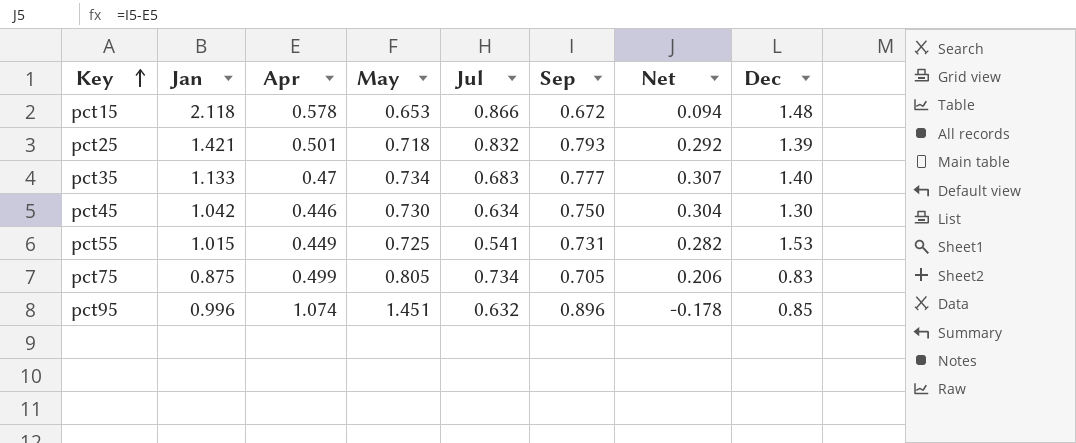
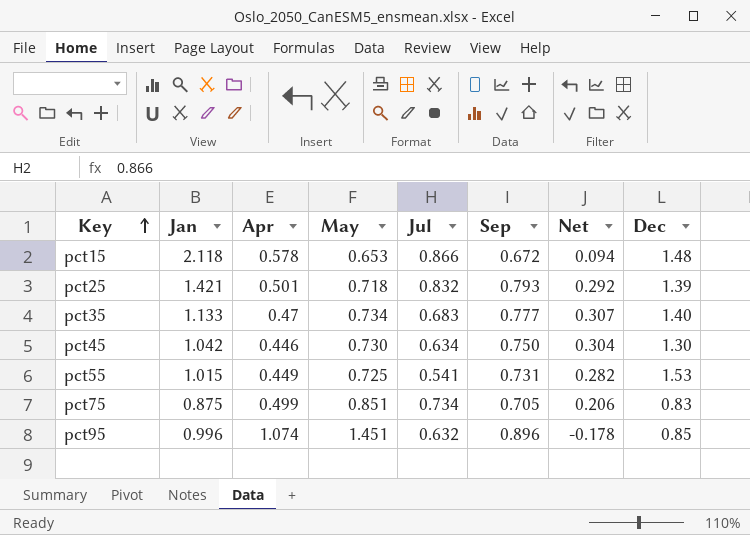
pct75 | May: 0.805 -> 0.851

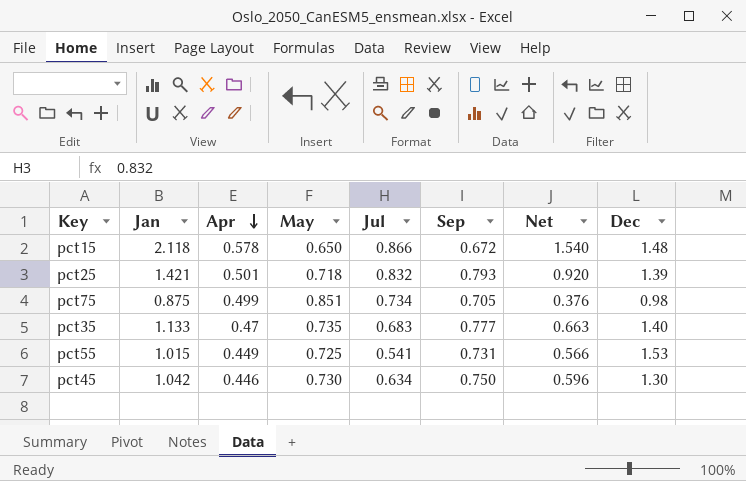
row order: Key ascending -> Apr descending
column Net | formula: [Sep] - [Apr] -> [Jan] - [Apr]
row pct95: 0.996 | 1.074 | 1.451 | 0.632 | 0.896 | -0.178 | 0.85 -> none
pct15 | May: 0.653 -> 0.650
pct75 | Dec: 0.83 -> 0.98
pct35 | May: 0.734 -> 0.735

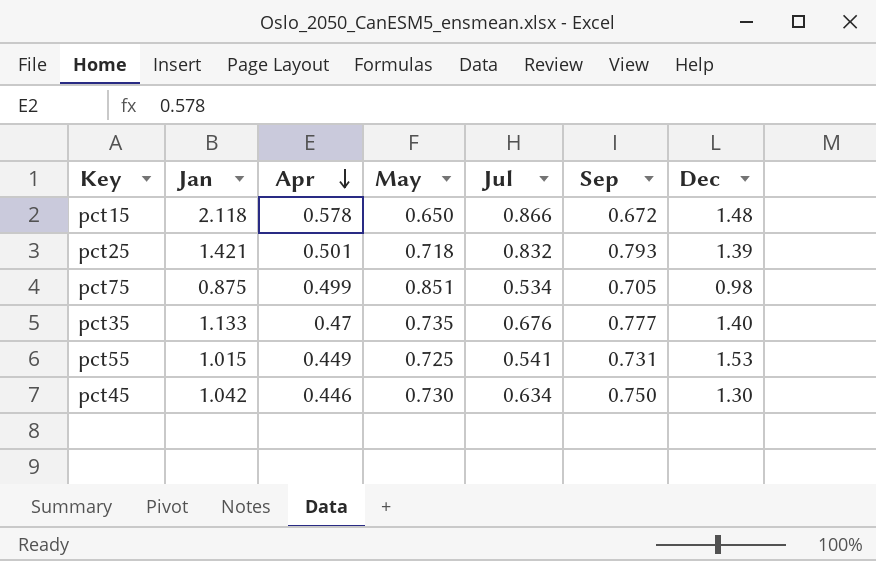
column Net | formula: [Jan] - [Apr] -> none
pct75 | Jul: 0.734 -> 0.534
pct35 | Jul: 0.683 -> 0.676

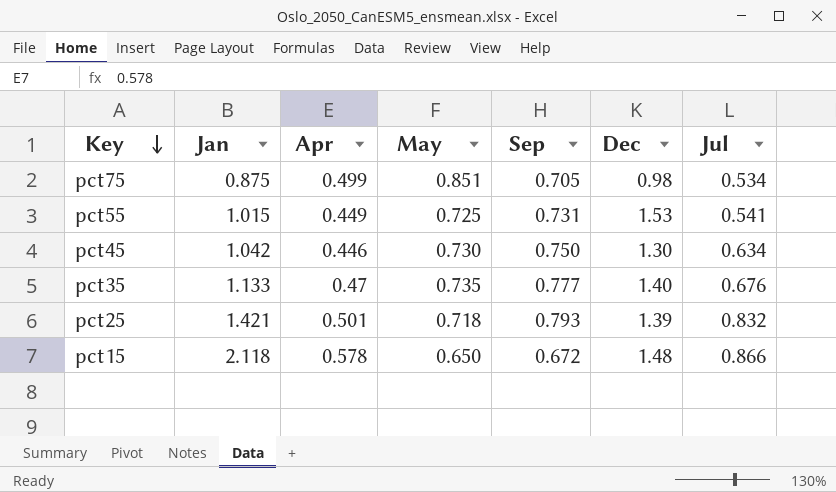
row order: Apr descending -> Key descending
column Jul | position: 5 -> 7

